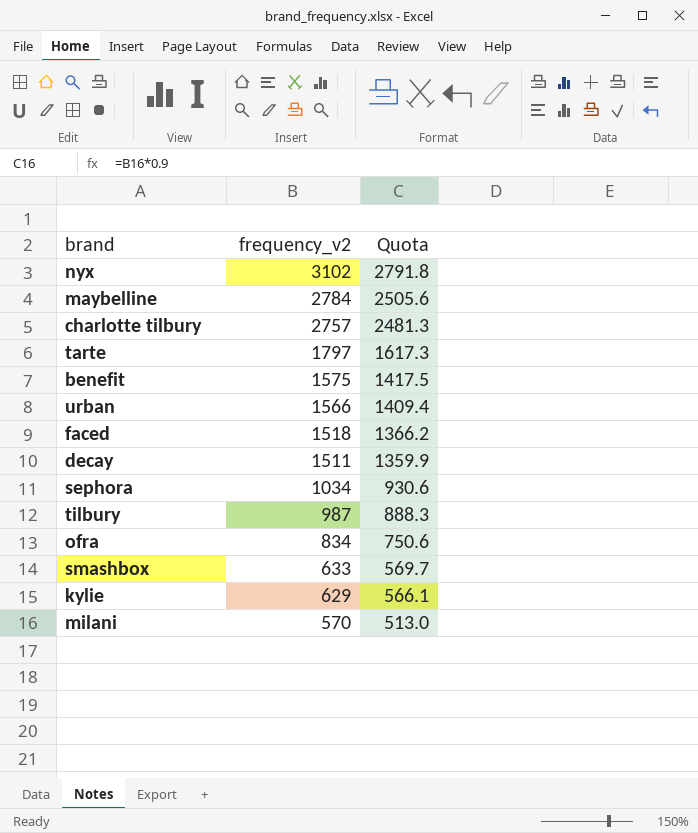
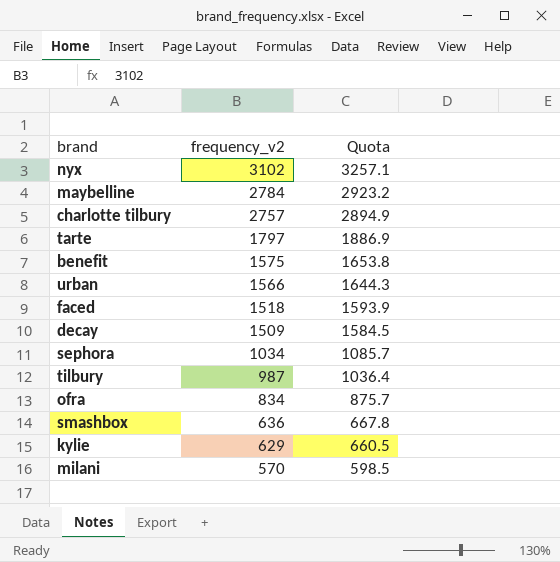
column Quota | formula: [frequency_v2] * 0.9 -> [frequency_v2] * 1.05
decay | frequency_v2: 1511 -> 1509
smashbox | frequency_v2: 633 -> 636

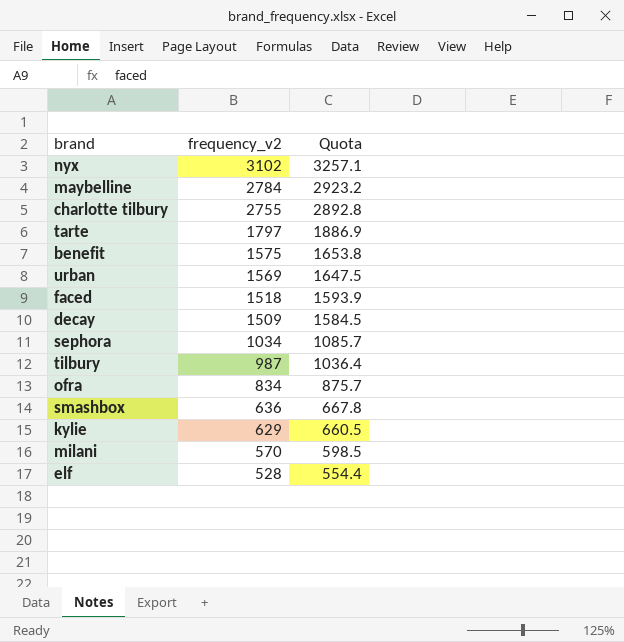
charlotte tilbury | frequency_v2: 2757 -> 2755
charlotte tilbury | Quota: 2894.9 -> 2892.8
urban | frequency_v2: 1566 -> 1569
urban | Quota: 1644.3 -> 1647.5
row elf: none -> 528 | 554.4

